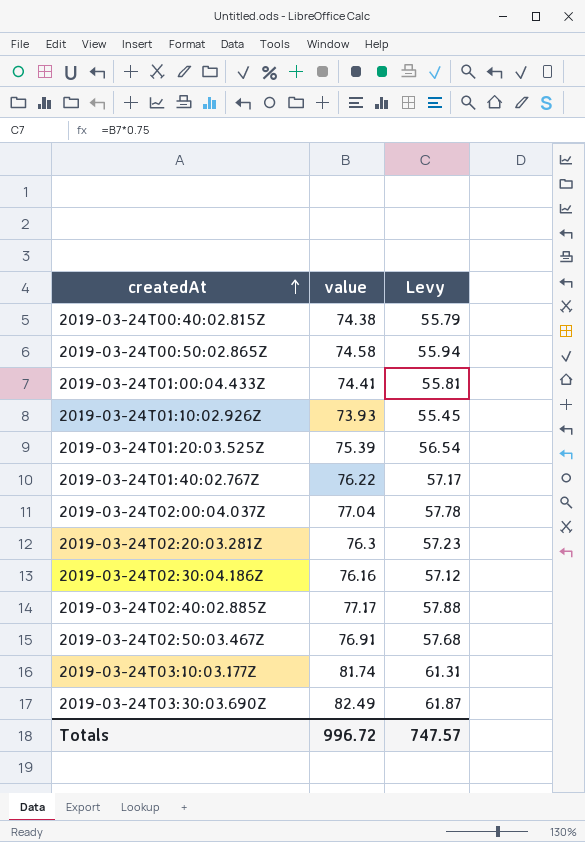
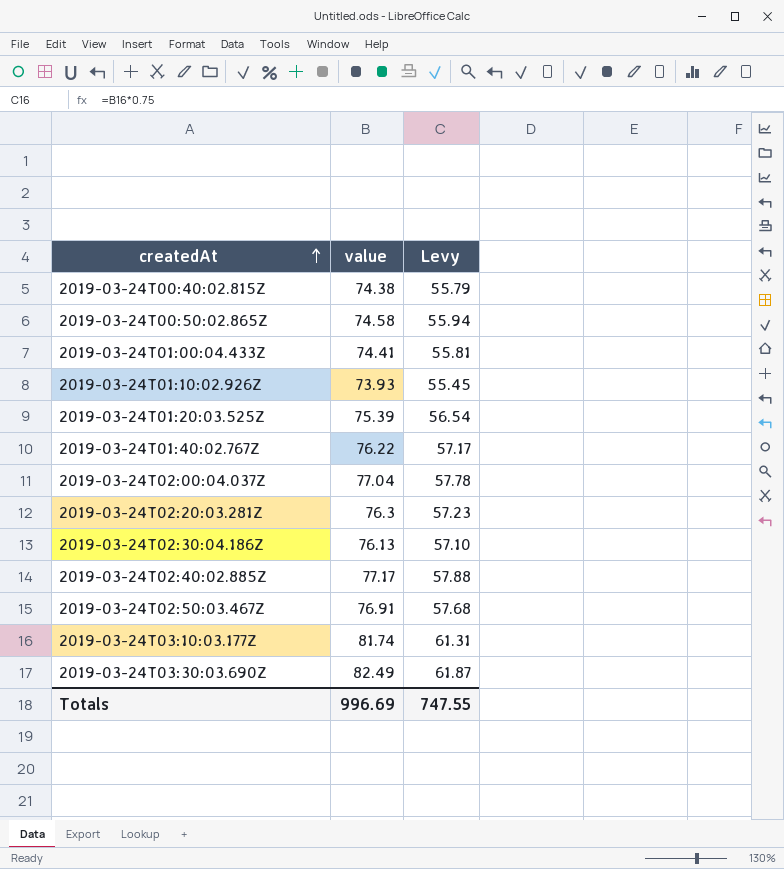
2019-03-24T02:30:04.186Z | value: 76.16 -> 76.13
2019-03-24T02:30:04.186Z | Levy: 57.12 -> 57.10
Totals | value: 996.72 -> 996.69
Totals | Levy: 747.57 -> 747.55

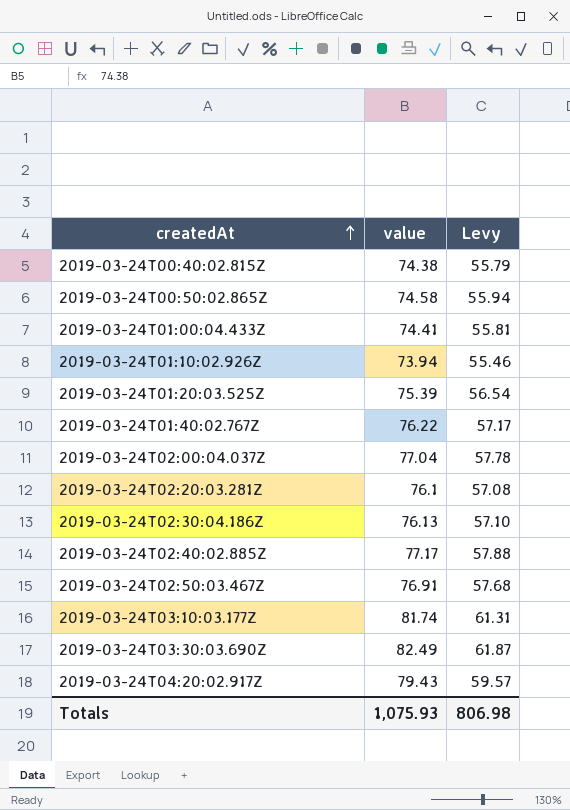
2019-03-24T01:10:02.926Z | value: 73.93 -> 73.94
2019-03-24T01:10:02.926Z | Levy: 55.45 -> 55.46
2019-03-24T02:20:03.281Z | value: 76.3 -> 76.1
2019-03-24T02:20:03.281Z | Levy: 57.23 -> 57.08
row 2019-03-24T04:20:02.917Z: none -> 79.43 | 59.57
Totals | value: 996.69 -> 1,075.93
Totals | Levy: 747.55 -> 806.98

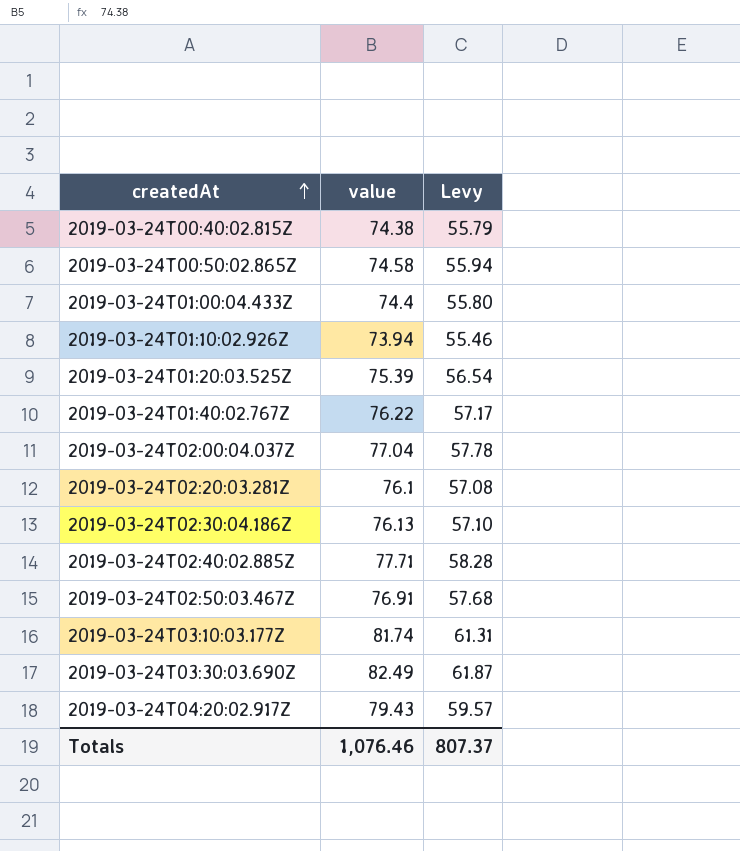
2019-03-24T01:00:04.433Z | value: 74.41 -> 74.4
2019-03-24T01:00:04.433Z | Levy: 55.81 -> 55.80
2019-03-24T02:40:02.885Z | value: 77.17 -> 77.71
2019-03-24T02:40:02.885Z | Levy: 57.88 -> 58.28
Totals | value: 1,075.93 -> 1,076.46
Totals | Levy: 806.98 -> 807.37

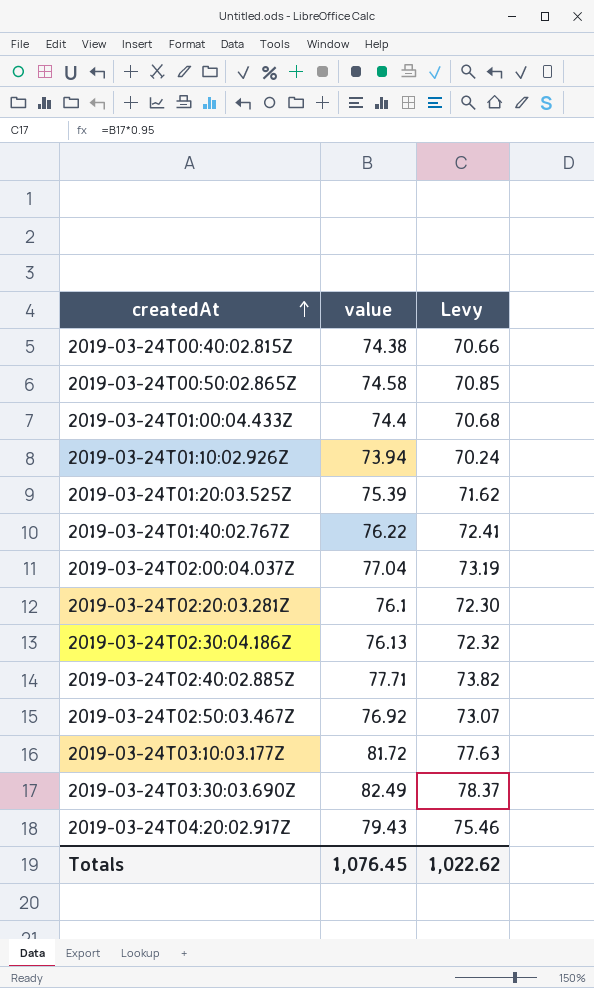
column Levy | formula: [value] * 0.75 -> [value] * 0.95
2019-03-24T02:50:03.467Z | value: 76.91 -> 76.92
2019-03-24T03:10:03.177Z | value: 81.74 -> 81.72
Totals | value: 1,076.46 -> 1,076.45
Totals | Levy: 807.37 -> 1,022.62

